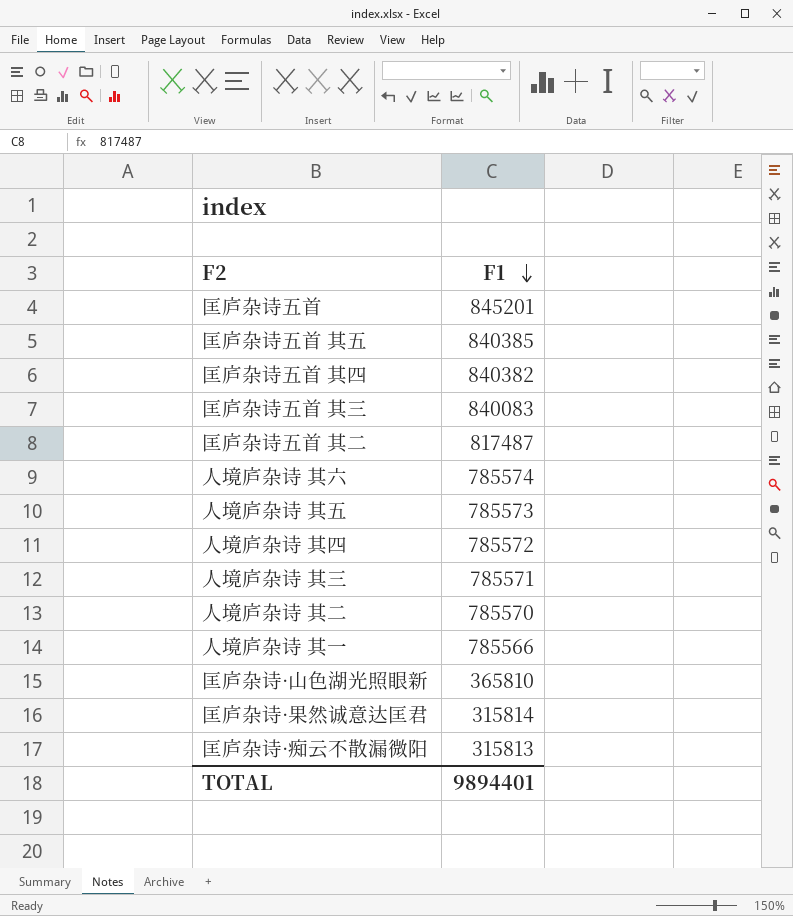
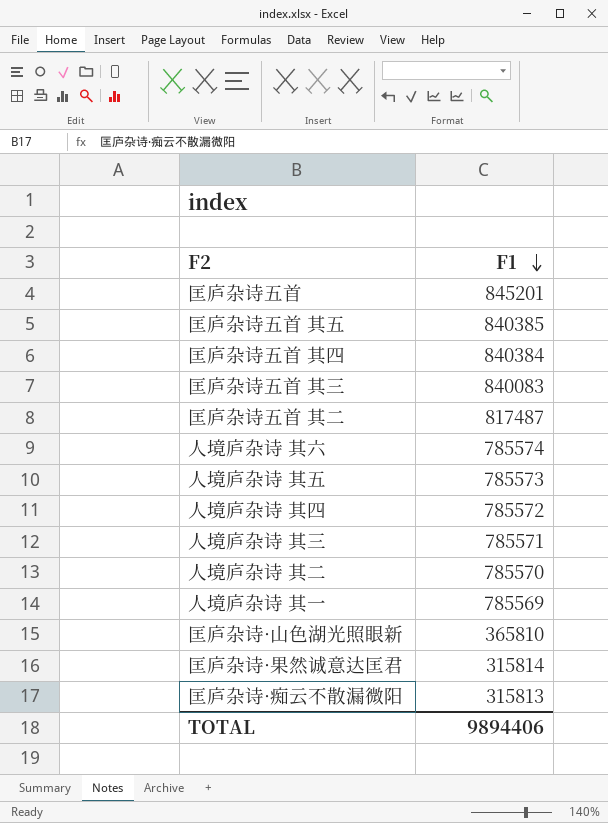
匡庐杂诗五首 其四 | F1: 840382 -> 840384
人境庐杂诗 其一 | F1: 785566 -> 785569
TOTAL | F1: 9894401 -> 9894406

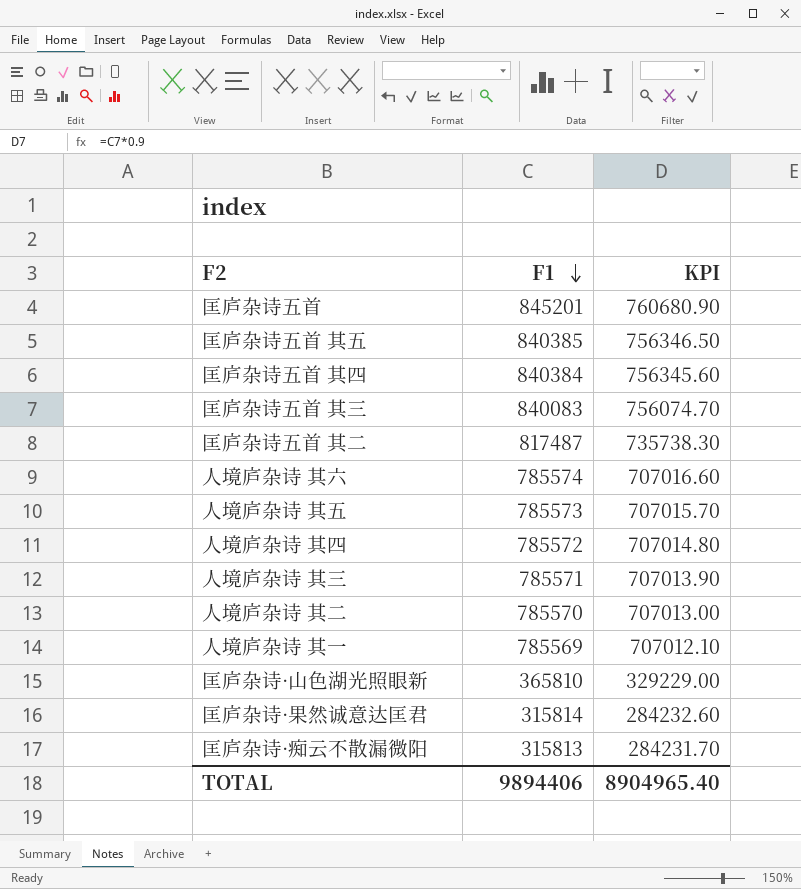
column KPI | formula: none -> [F1] * 0.9

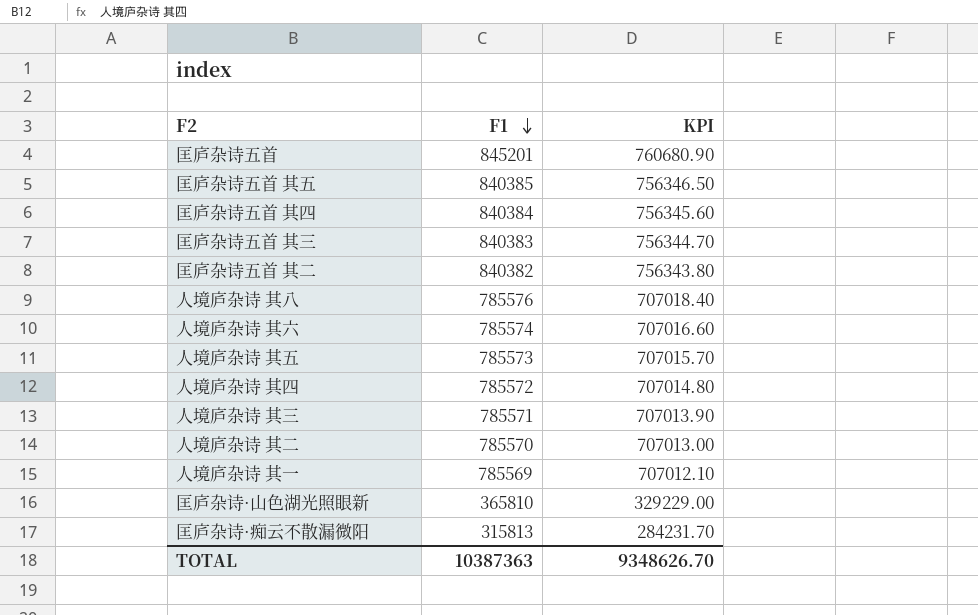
row 匡庐杂诗·果然诚意达匡君: 315814 | 284232.60 -> none
匡庐杂诗五首 其三 | F1: 840083 -> 840383
匡庐杂诗五首 其三 | KPI: 756074.70 -> 756344.70
匡庐杂诗五首 其二 | F1: 817487 -> 840382
匡庐杂诗五首 其二 | KPI: 735738.30 -> 756343.80
row 人境庐杂诗 其八: none -> 785576 | 707018.40
TOTAL | F1: 9894406 -> 10387363
TOTAL | KPI: 8904965.40 -> 9348626.70

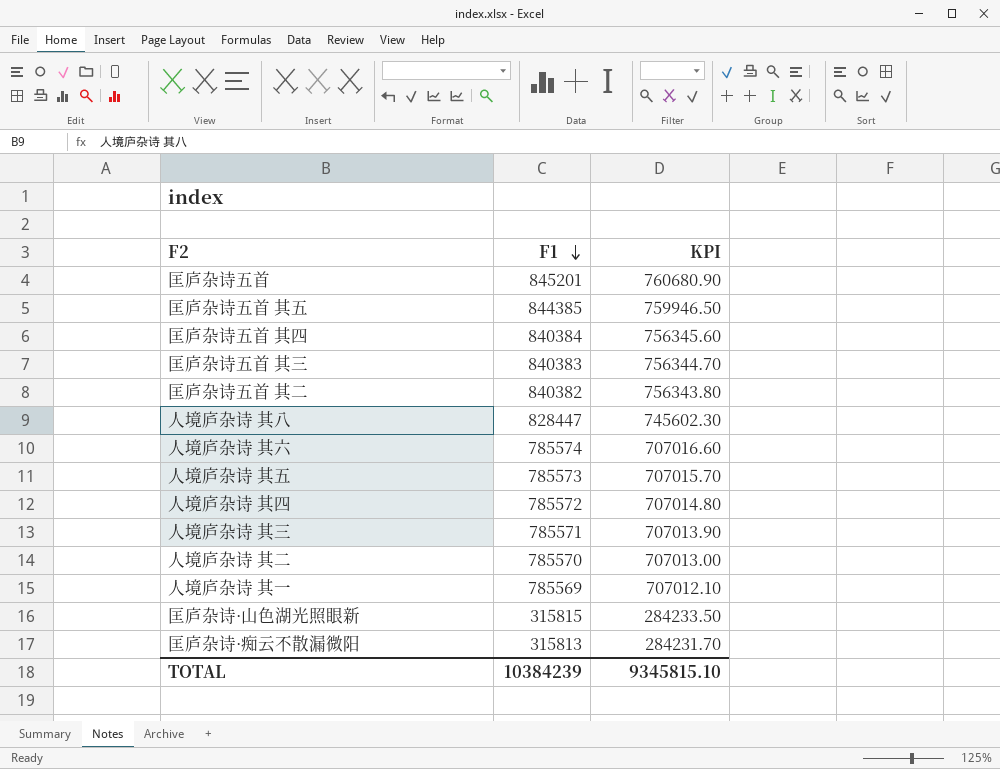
匡庐杂诗五首 其五 | F1: 840385 -> 844385
匡庐杂诗五首 其五 | KPI: 756346.50 -> 759946.50
人境庐杂诗 其八 | F1: 785576 -> 828447
人境庐杂诗 其八 | KPI: 707018.40 -> 745602.30
匡庐杂诗·山色湖光照眼新 | F1: 365810 -> 315815
匡庐杂诗·山色湖光照眼新 | KPI: 329229.00 -> 284233.50
TOTAL | F1: 10387363 -> 10384239
TOTAL | KPI: 9348626.70 -> 9345815.10

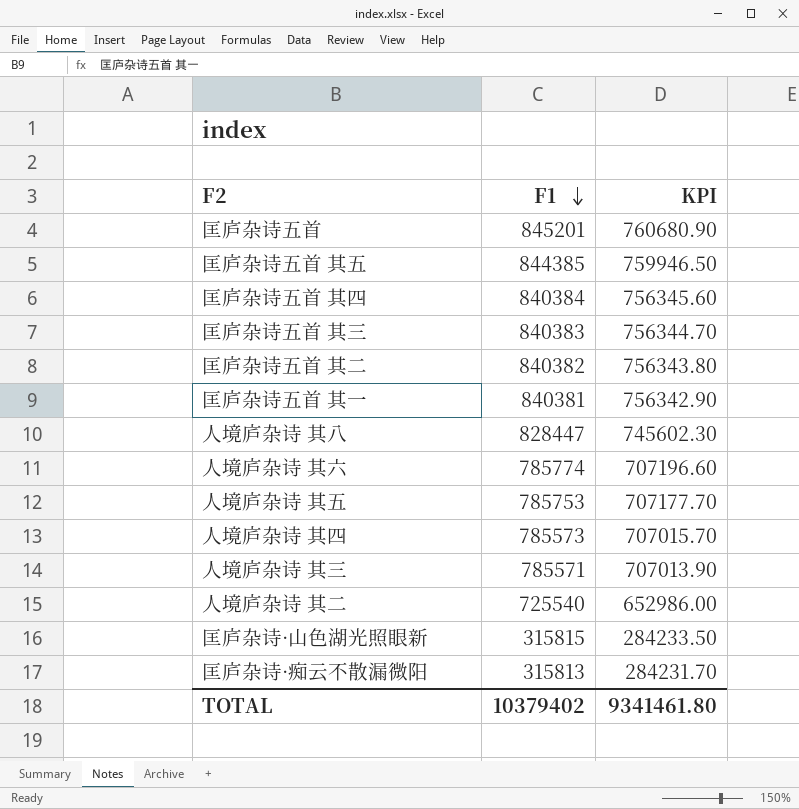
row 人境庐杂诗 其一: 785569 | 707012.10 -> none
row 匡庐杂诗五首 其一: none -> 840381 | 756342.90
人境庐杂诗 其六 | F1: 785574 -> 785774
人境庐杂诗 其六 | KPI: 707016.60 -> 707196.60
人境庐杂诗 其五 | F1: 785573 -> 785753
人境庐杂诗 其五 | KPI: 707015.70 -> 707177.70
人境庐杂诗 其四 | F1: 785572 -> 785573
人境庐杂诗 其四 | KPI: 707014.80 -> 707015.70
人境庐杂诗 其二 | F1: 785570 -> 725540
人境庐杂诗 其二 | KPI: 707013.00 -> 652986.00
TOTAL | F1: 10384239 -> 10379402
TOTAL | KPI: 9345815.10 -> 9341461.80

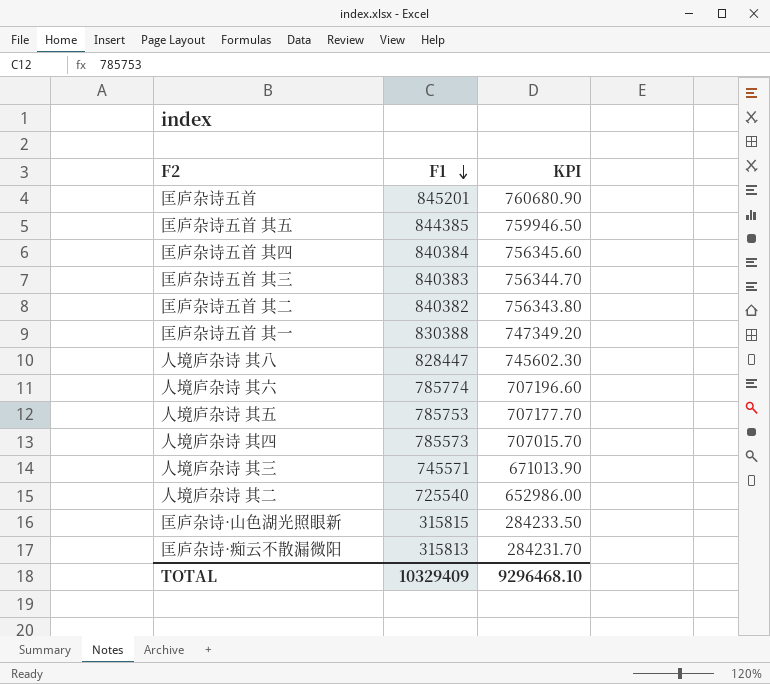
匡庐杂诗五首 其一 | F1: 840381 -> 830388
匡庐杂诗五首 其一 | KPI: 756342.90 -> 747349.20
人境庐杂诗 其三 | F1: 785571 -> 745571
人境庐杂诗 其三 | KPI: 707013.90 -> 671013.90
TOTAL | F1: 10379402 -> 10329409
TOTAL | KPI: 9341461.80 -> 9296468.10

